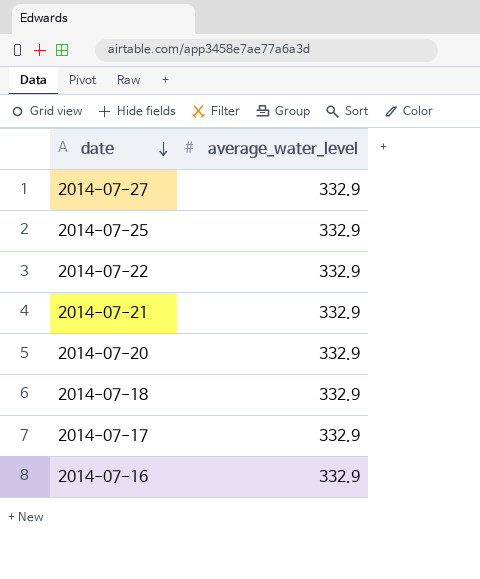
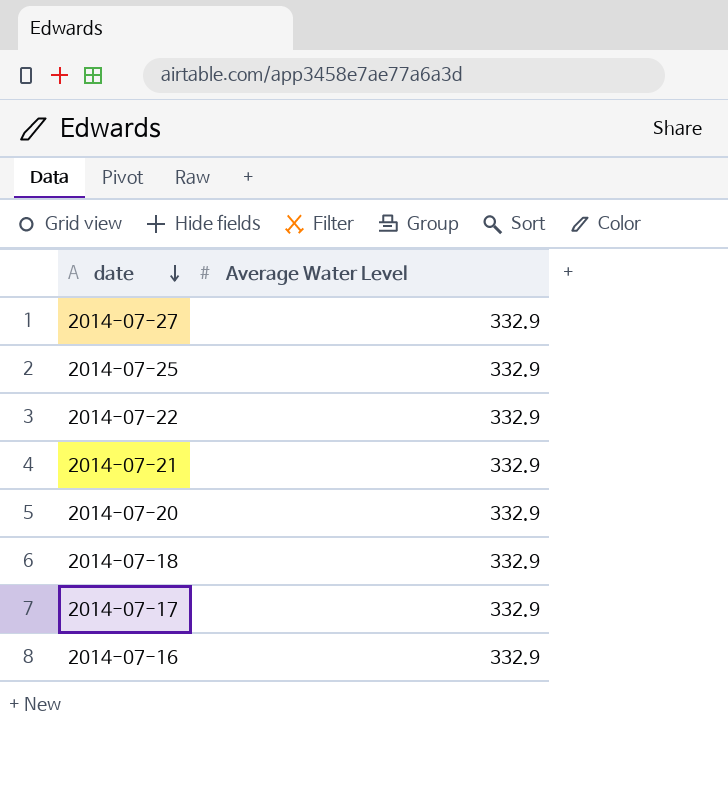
column name: average_water_level -> Average Water Level

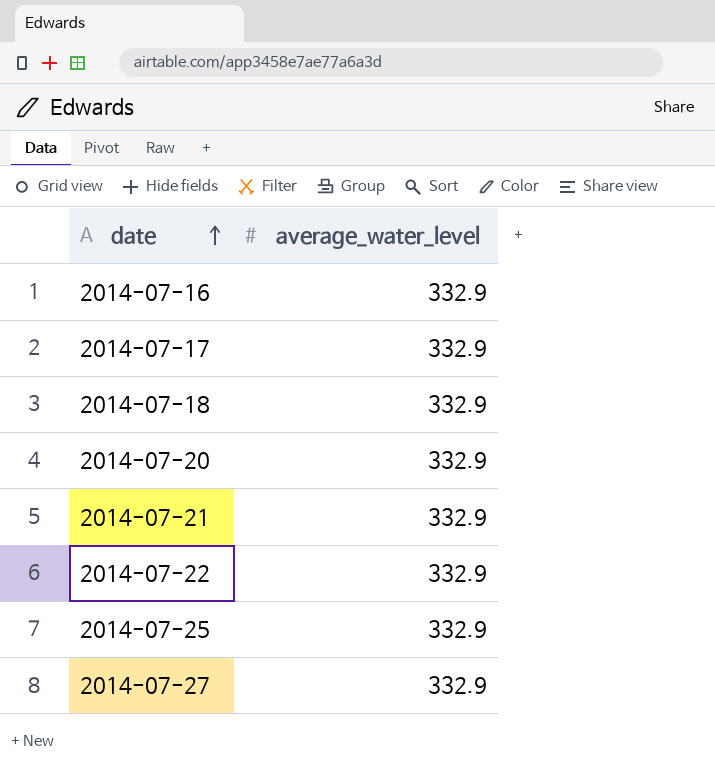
row order: date descending -> date ascending
column name: Average Water Level -> average_water_level

